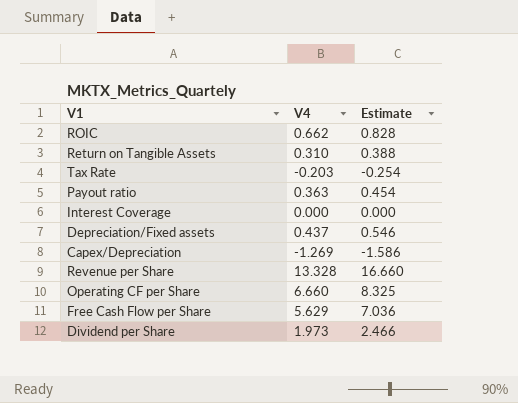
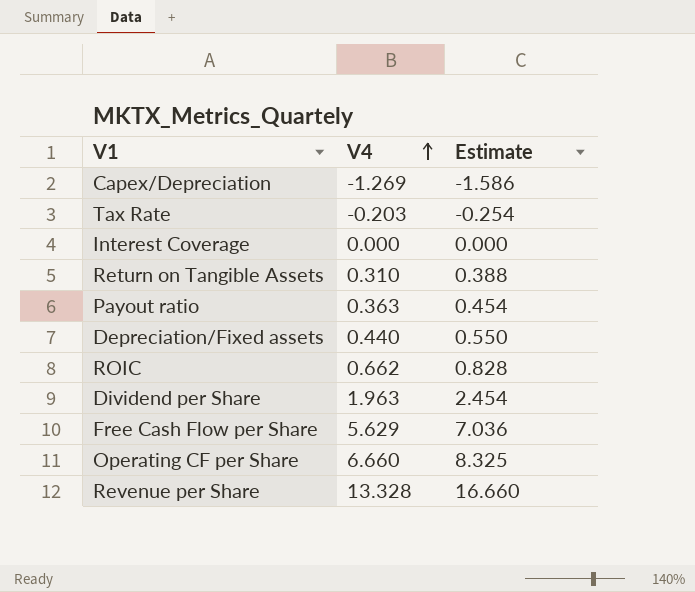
row order: none -> V4 ascending
Depreciation/Fixed assets | V4: 0.437 -> 0.440
Depreciation/Fixed assets | Estimate: 0.546 -> 0.550
Dividend per Share | V4: 1.973 -> 1.963
Dividend per Share | Estimate: 2.466 -> 2.454

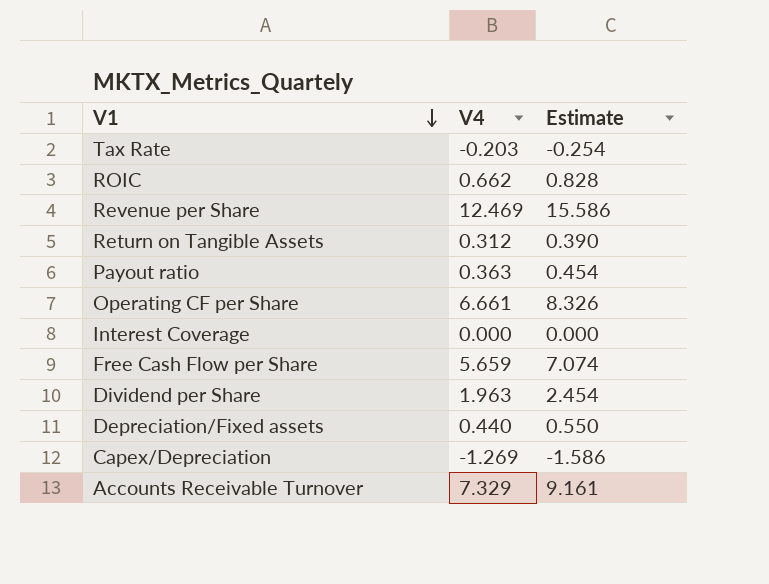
row order: V4 ascending -> V1 descending
Revenue per Share | V4: 13.328 -> 12.469
Revenue per Share | Estimate: 16.660 -> 15.586
Return on Tangible Assets | V4: 0.310 -> 0.312
Return on Tangible Assets | Estimate: 0.388 -> 0.390
Operating CF per Share | V4: 6.660 -> 6.661
Operating CF per Share | Estimate: 8.325 -> 8.326
Free Cash Flow per Share | V4: 5.629 -> 5.659
Free Cash Flow per Share | Estimate: 7.036 -> 7.074
row Accounts Receivable Turnover: none -> 7.329 | 9.161

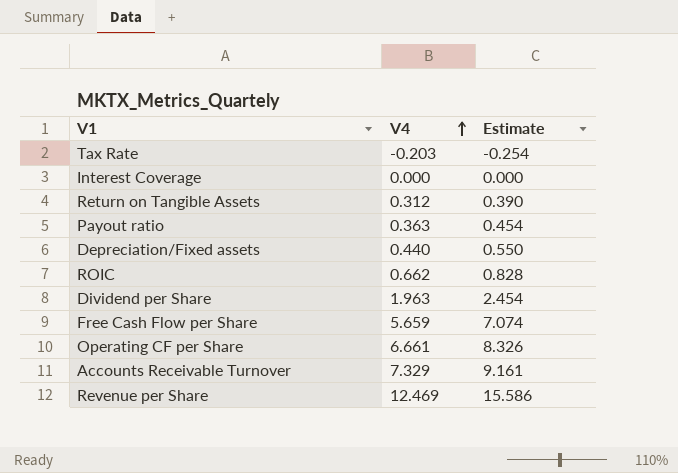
row order: V1 descending -> V4 ascending
row Capex/Depreciation: -1.269 | -1.586 -> none

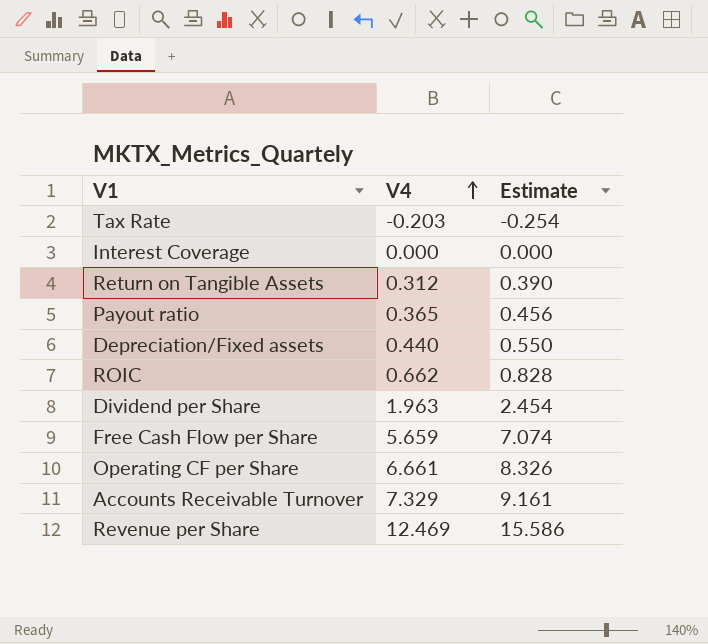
Payout ratio | V4: 0.363 -> 0.365
Payout ratio | Estimate: 0.454 -> 0.456

